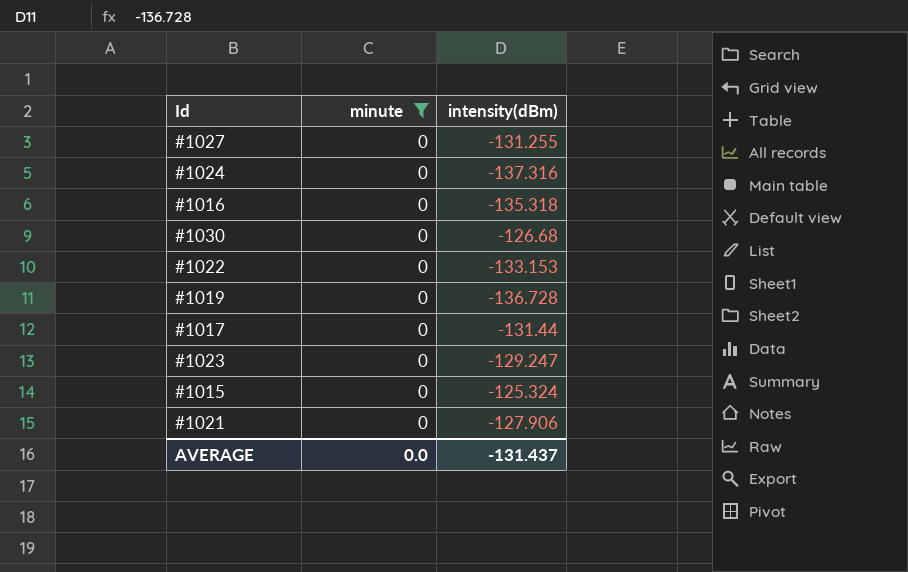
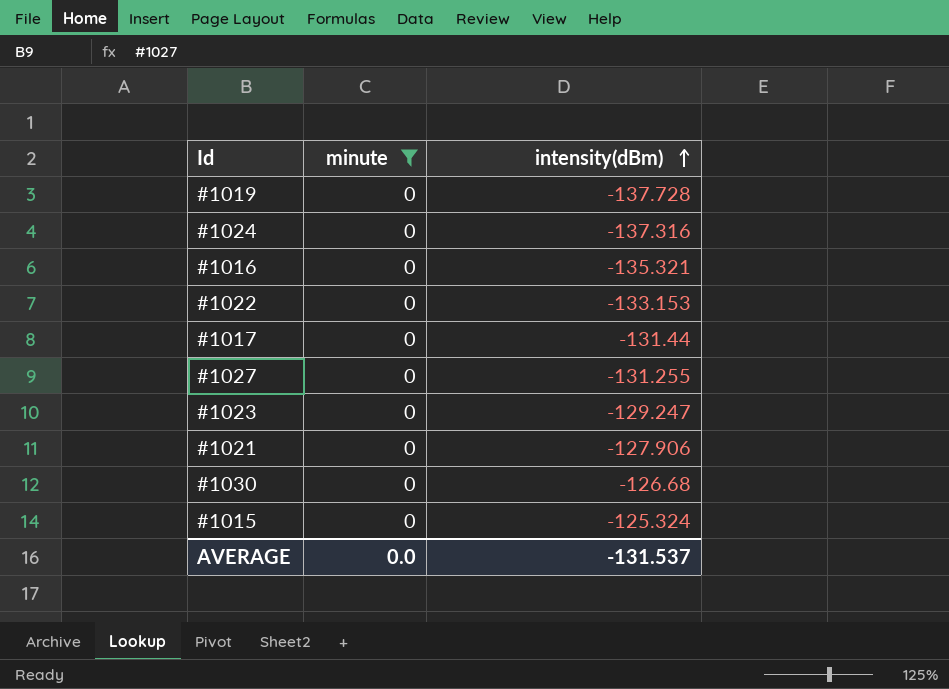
row order: none -> intensity(dBm) ascending
#1019 | intensity(dBm): -136.728 -> -137.728
#1016 | intensity(dBm): -135.318 -> -135.321
AVERAGE | intensity(dBm): -131.437 -> -131.537

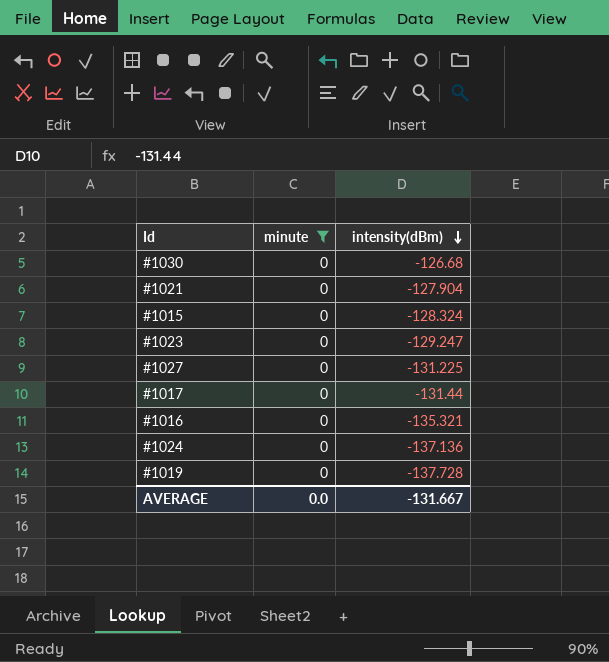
row order: intensity(dBm) ascending -> intensity(dBm) descending
row #1022: 0 | -133.153 -> none
#1021 | intensity(dBm): -127.906 -> -127.904
#1015 | intensity(dBm): -125.324 -> -128.324
#1027 | intensity(dBm): -131.255 -> -131.225
#1024 | intensity(dBm): -137.316 -> -137.136
AVERAGE | intensity(dBm): -131.537 -> -131.667

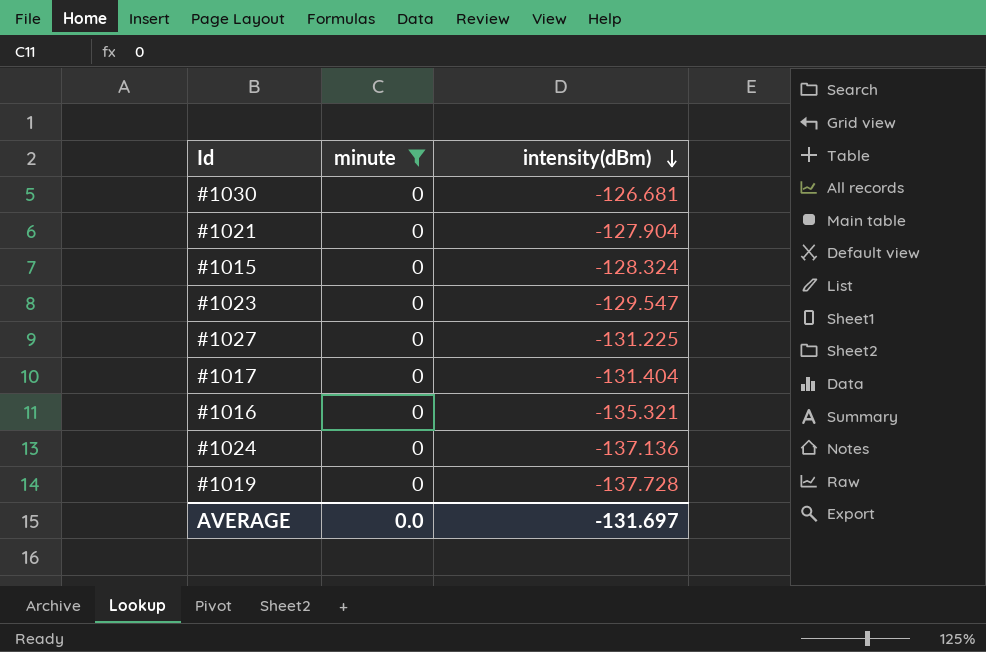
#1030 | intensity(dBm): -126.68 -> -126.681
#1023 | intensity(dBm): -129.247 -> -129.547
#1017 | intensity(dBm): -131.44 -> -131.404
AVERAGE | intensity(dBm): -131.667 -> -131.697

